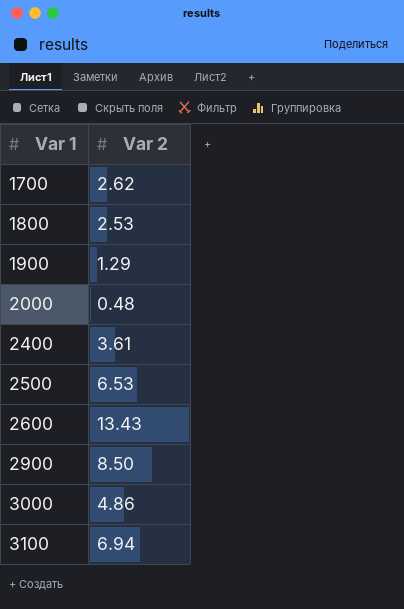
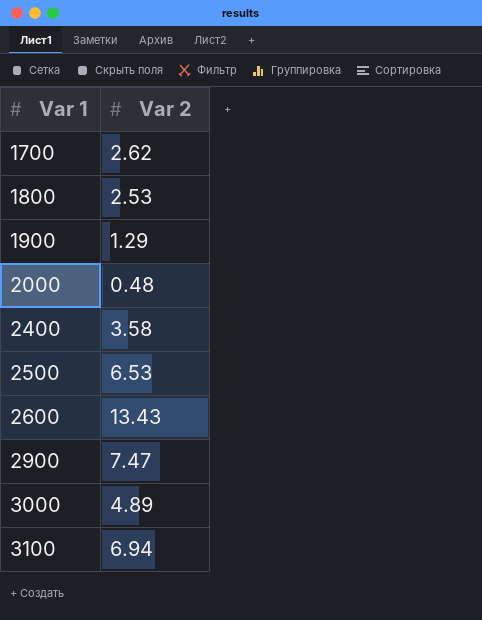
2400 | Var 2: 3.61 -> 3.58
2900 | Var 2: 8.50 -> 7.47
3000 | Var 2: 4.86 -> 4.89

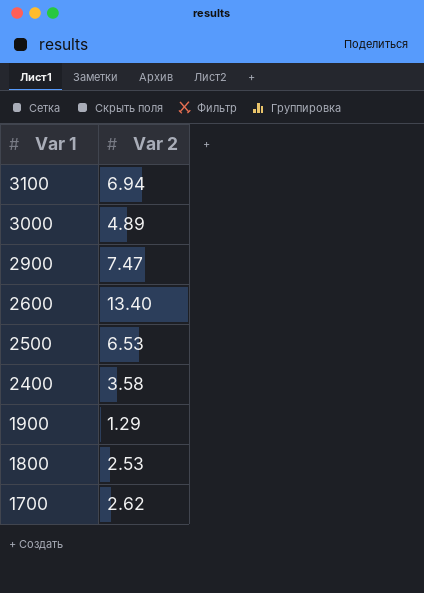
row order: Var 1 ascending -> Var 1 descending
row 2000: 0.48 -> none
2600 | Var 2: 13.43 -> 13.40

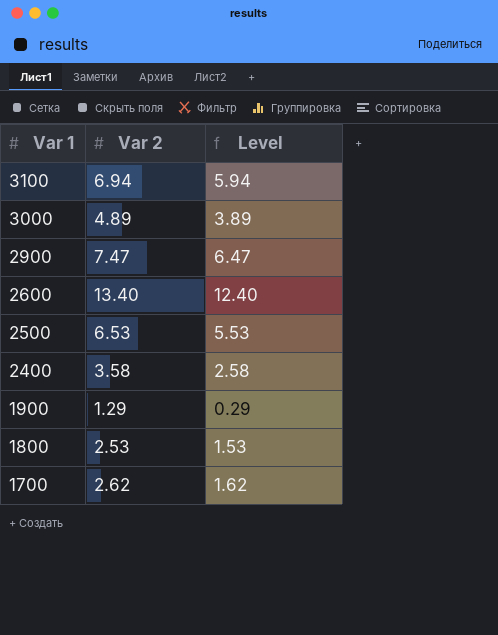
column Level | formula: none -> [Var 2] - 1

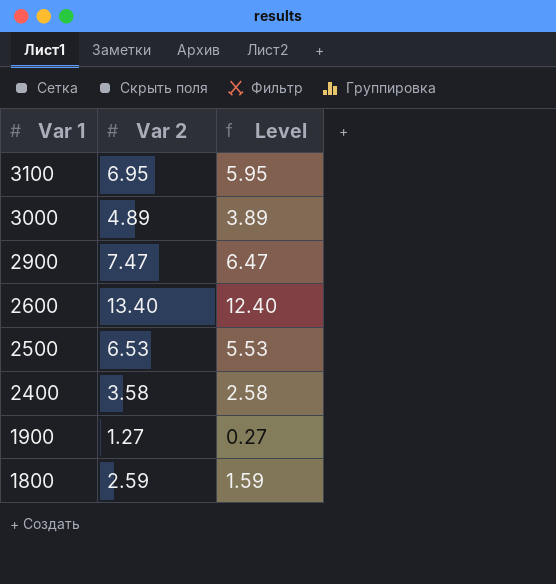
row 1700: 2.62 | 1.62 -> none
3100 | Var 2: 6.94 -> 6.95
3100 | Level: 5.94 -> 5.95
1900 | Var 2: 1.29 -> 1.27
1900 | Level: 0.29 -> 0.27
1800 | Var 2: 2.53 -> 2.59
1800 | Level: 1.53 -> 1.59

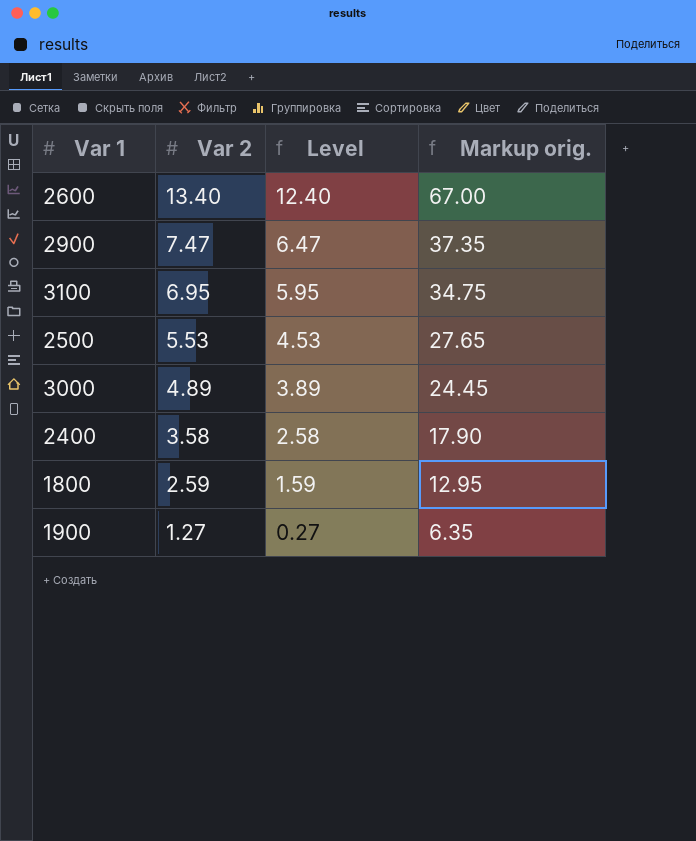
row order: Var 1 descending -> Var 2 descending
column Markup orig. | formula: none -> [Var 2] * 5
2500 | Var 2: 6.53 -> 5.53
2500 | Level: 5.53 -> 4.53

